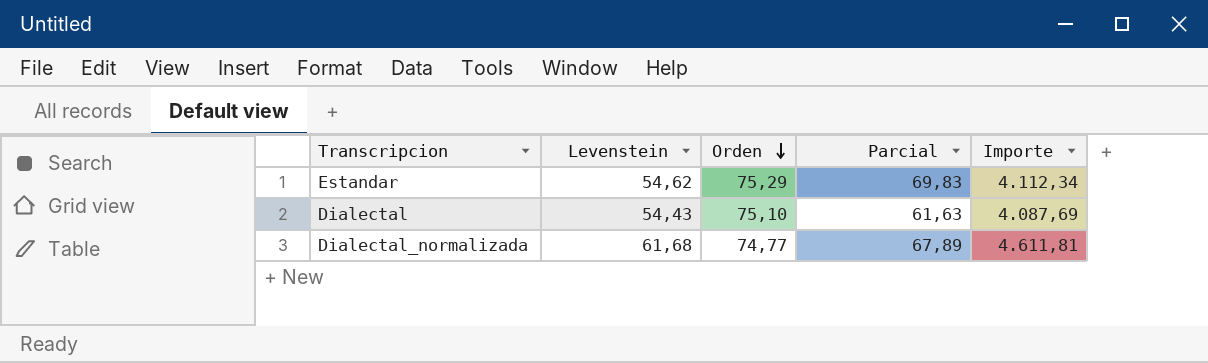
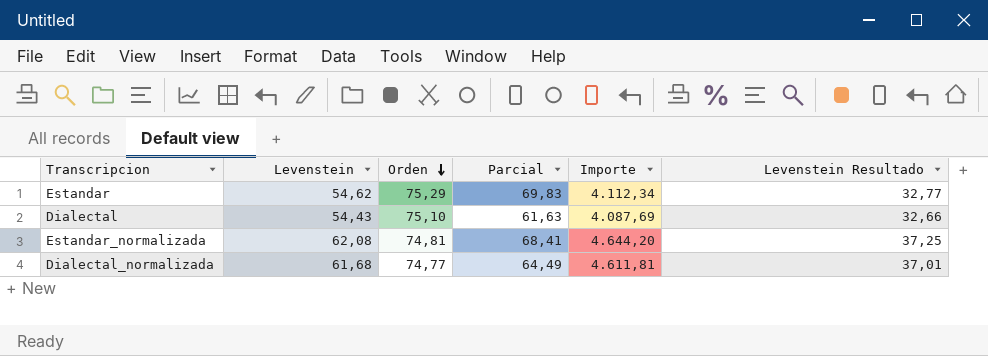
column Levenstein Resultado | formula: none -> [Levenstein] * 0,6
row Estandar_normalizada: none -> 62,08 | 74,81 | 68,41 | 4.644,20 | 37,25
Dialectal_normalizada | Parcial: 67,89 -> 64,49

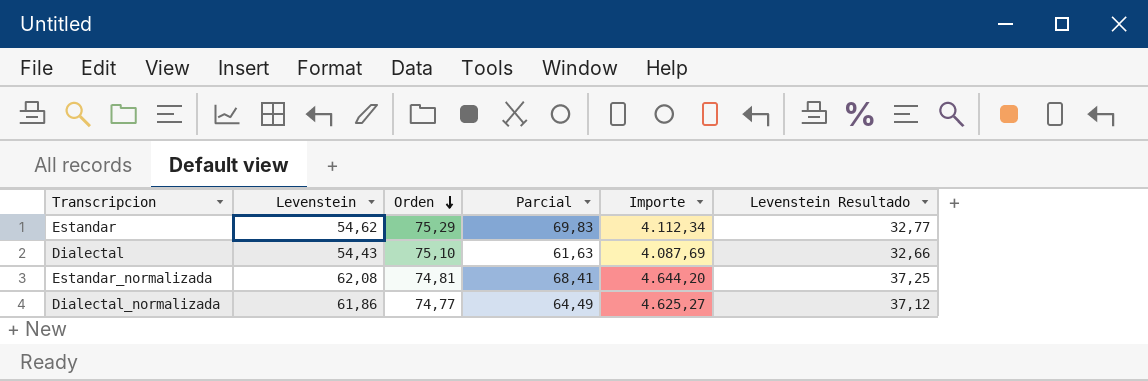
Dialectal_normalizada | Levenstein: 61,68 -> 61,86
Dialectal_normalizada | Importe: 4.611,81 -> 4.625,27
Dialectal_normalizada | Levenstein Resultado: 37,01 -> 37,12

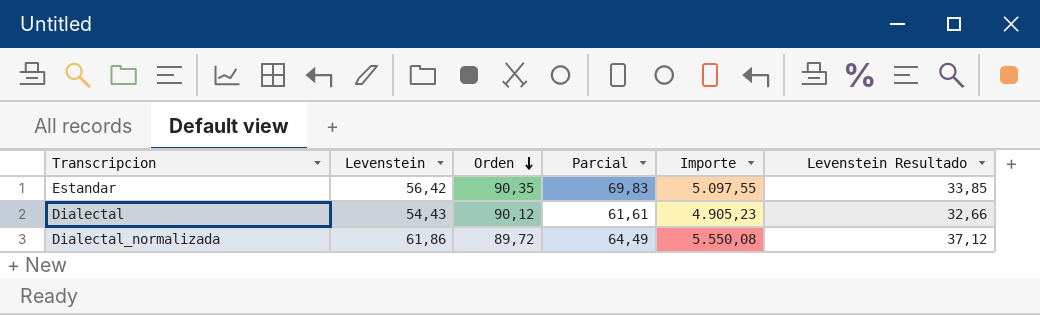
row Estandar_normalizada: 62,08 | 74,81 | 68,41 | 4.644,20 | 37,25 -> none
Estandar | Levenstein: 54,62 -> 56,42
Estandar | Orden: 75,29 -> 90,35
Estandar | Importe: 4.112,34 -> 5.097,55
Estandar | Levenstein Resultado: 32,77 -> 33,85
Dialectal | Orden: 75,10 -> 90,12
Dialectal | Parcial: 61,63 -> 61,61
Dialectal | Importe: 4.087,69 -> 4.905,23
Dialectal_normalizada | Orden: 74,77 -> 89,72
Dialectal_normalizada | Importe: 4.625,27 -> 5.550,08

